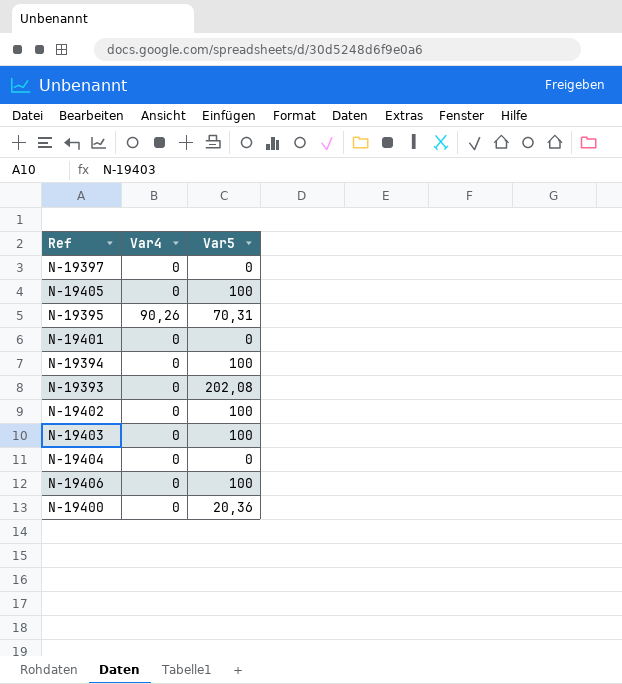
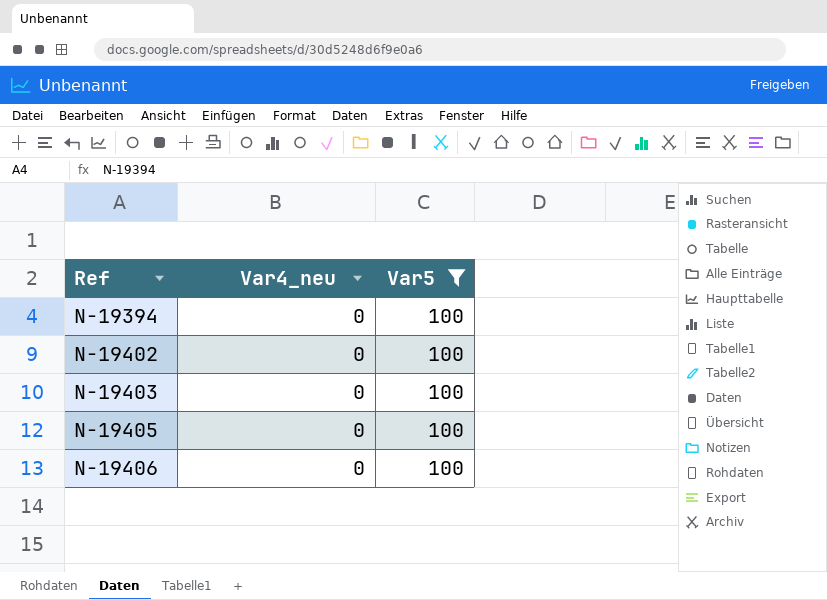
filter: none -> Var5 = 100
row order: none -> Ref ascending
column name: Var4 -> Var4_neu

